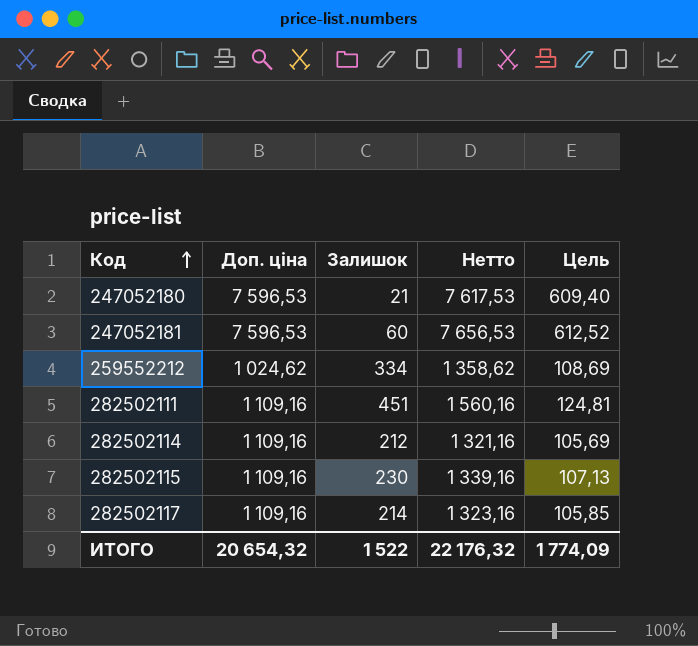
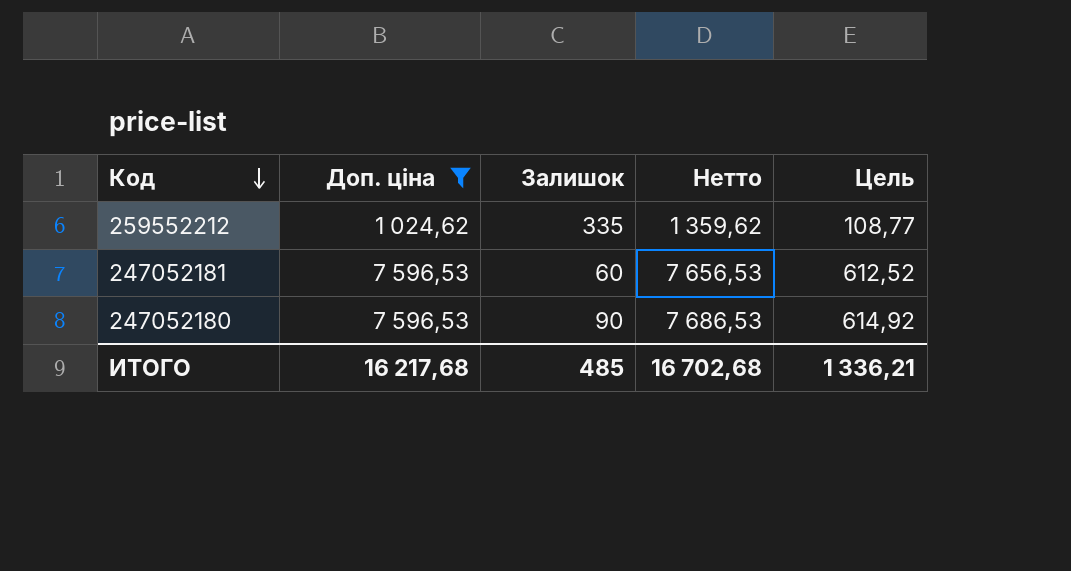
filter: none -> Доп. ціна != 1 109,16
row order: Код ascending -> Код descending
259552212 | Залишок: 334 -> 335
259552212 | Нетто: 1 358,62 -> 1 359,62
259552212 | Цель: 108,69 -> 108,77
247052180 | Залишок: 21 -> 90
247052180 | Нетто: 7 617,53 -> 7 686,53
247052180 | Цель: 609,40 -> 614,92
ИТОГО | Доп. ціна: 20 654,32 -> 16 217,68
ИТОГО | Залишок: 1 522 -> 485
ИТОГО | Нетто: 22 176,32 -> 16 702,68
ИТОГО | Цель: 1 774,09 -> 1 336,21

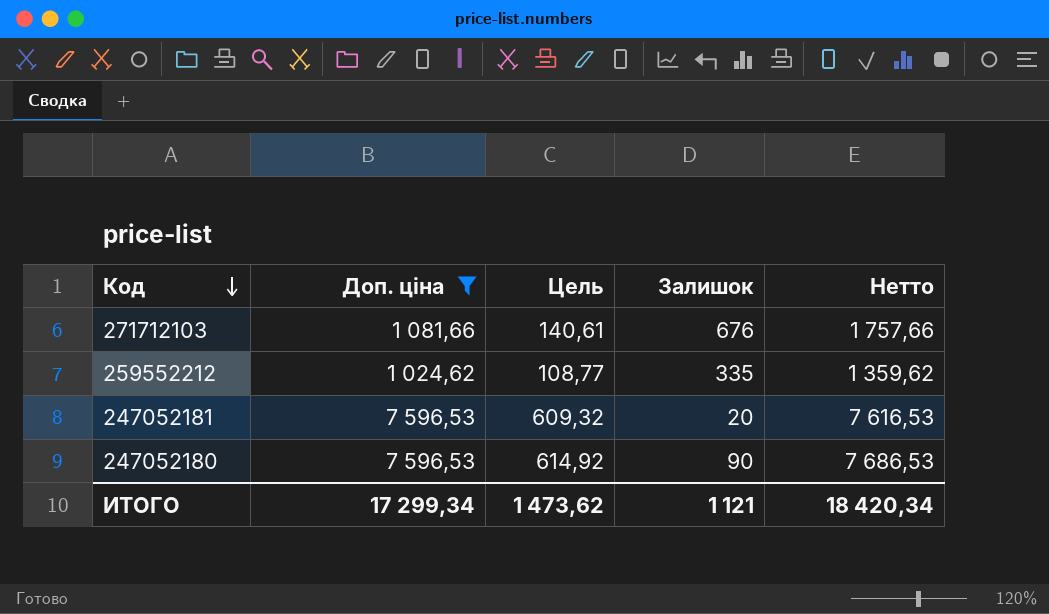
column Цель | position: 5 -> 3
row 271712103: none -> 1 081,66 | 140,61 | 676 | 1 757,66
247052181 | Цель: 612,52 -> 609,32
247052181 | Залишок: 60 -> 20
247052181 | Нетто: 7 656,53 -> 7 616,53
ИТОГО | Доп. ціна: 16 217,68 -> 17 299,34
ИТОГО | Цель: 1 336,21 -> 1 473,62
ИТОГО | Залишок: 485 -> 1 121
ИТОГО | Нетто: 16 702,68 -> 18 420,34

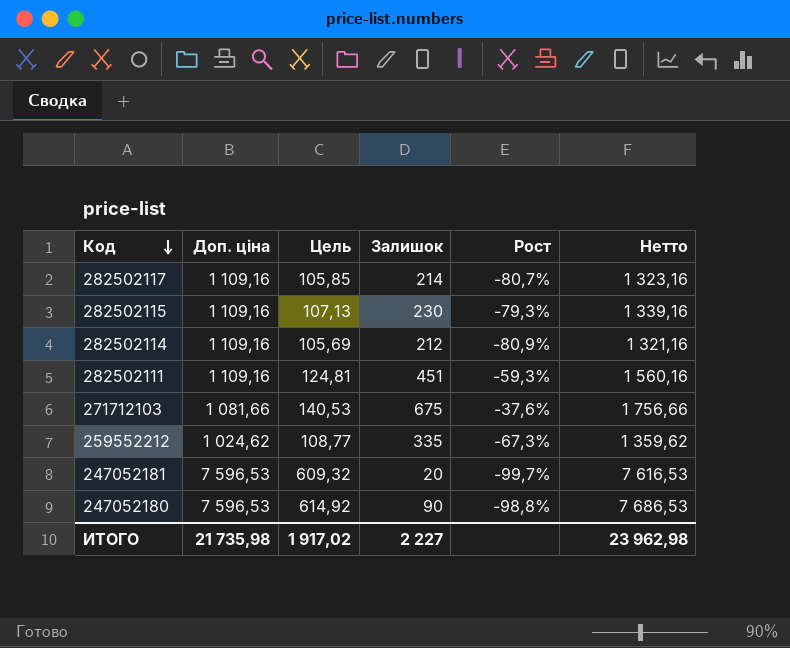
filter: Доп. ціна != 1 109,16 -> none
column Рост | formula: none -> ([Залишок] - [Доп. ціна]) / [Доп. ціна]
271712103 | Цель: 140,61 -> 140,53
271712103 | Залишок: 676 -> 675
271712103 | Нетто: 1 757,66 -> 1 756,66
ИТОГО | Доп. ціна: 17 299,34 -> 21 735,98
ИТОГО | Цель: 1 473,62 -> 1 917,02
ИТОГО | Залишок: 1 121 -> 2 227
ИТОГО | Нетто: 18 420,34 -> 23 962,98

